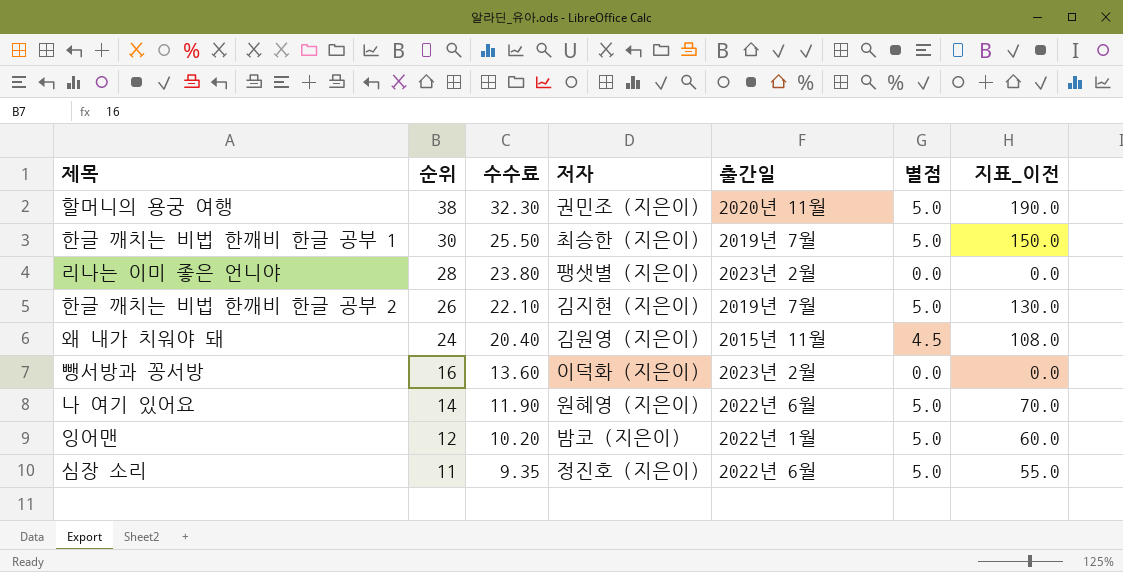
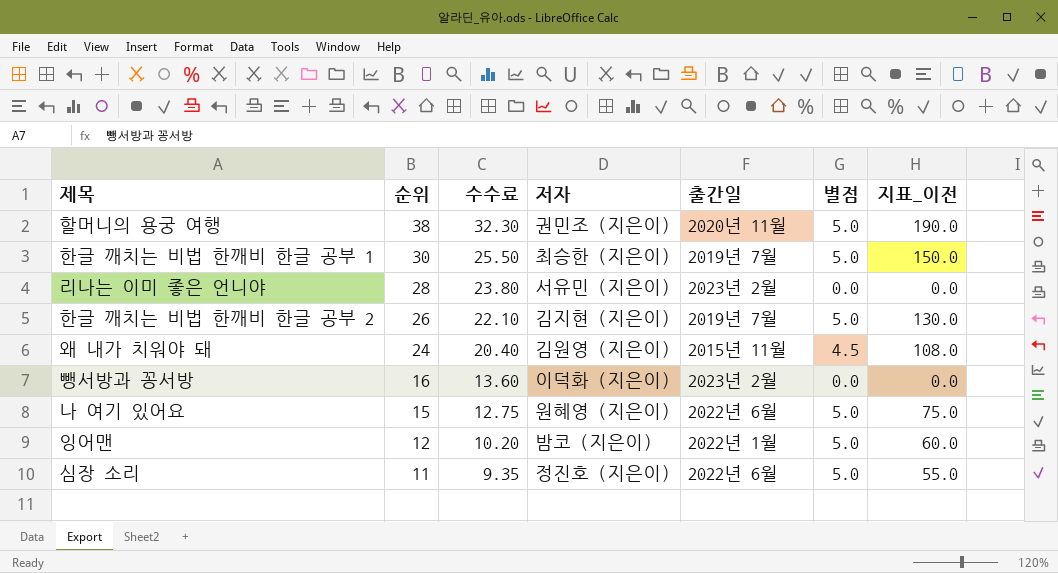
리나는 이미 좋은 언니야 | 저자: 팽샛별 (지은이) -> 서유민 (지은이)
나 여기 있어요 | 순위: 14 -> 15
나 여기 있어요 | 수수료: 11.90 -> 12.75
나 여기 있어요 | 지표_이전: 70.0 -> 75.0

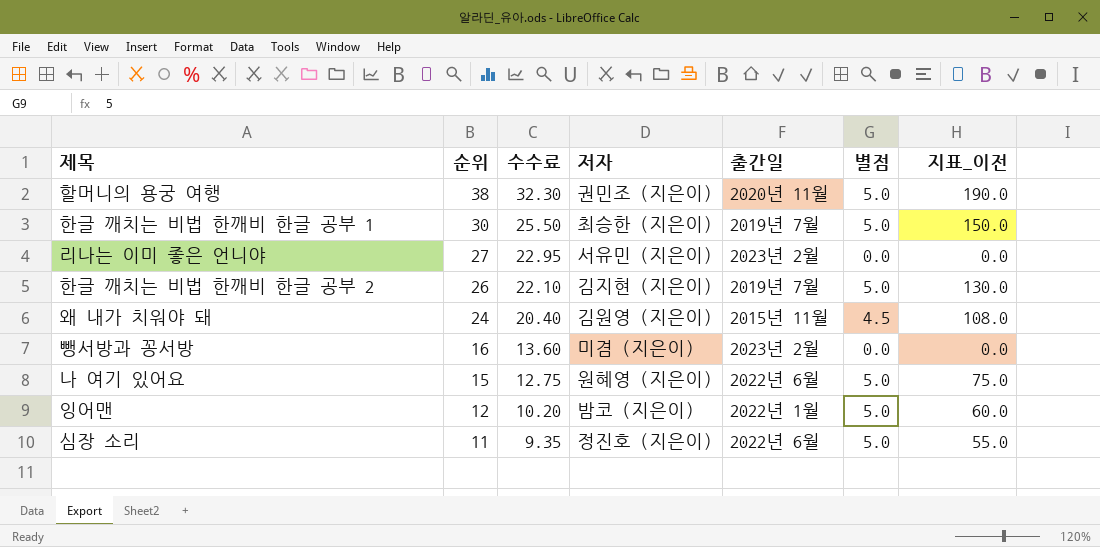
리나는 이미 좋은 언니야 | 순위: 28 -> 27
리나는 이미 좋은 언니야 | 수수료: 23.80 -> 22.95
뺑서방과 꽁서방 | 저자: 이덕화 (지은이) -> 미겸 (지은이)

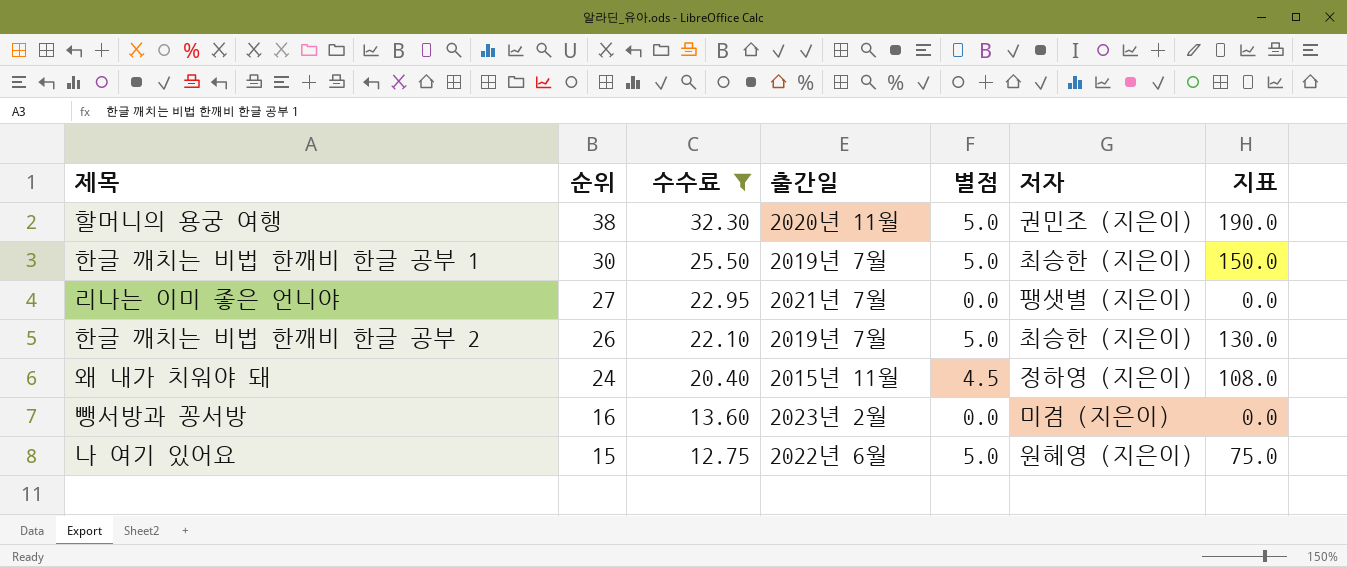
filter: none -> 수수료 >= 12.75
column 저자 | position: 4 -> 6
column name: 지표_이전 -> 지표
리나는 이미 좋은 언니야 | 출간일: 2023년 2월 -> 2021년 7월
리나는 이미 좋은 언니야 | 저자: 서유민 (지은이) -> 팽샛별 (지은이)
한글 깨치는 비법 한깨비 한글 공부 2 | 저자: 김지현 (지은이) -> 최승한 (지은이)
왜 내가 치워야 돼 | 저자: 김원영 (지은이) -> 정하영 (지은이)

